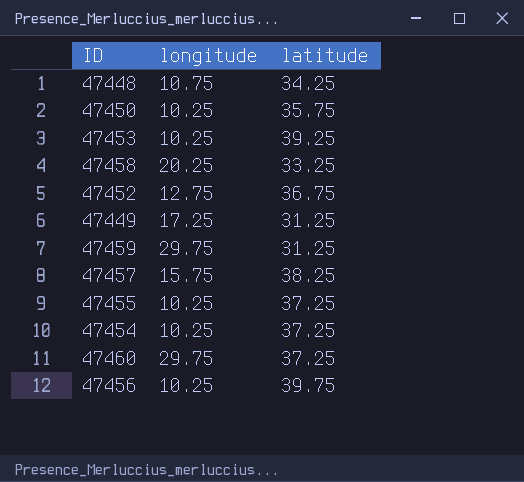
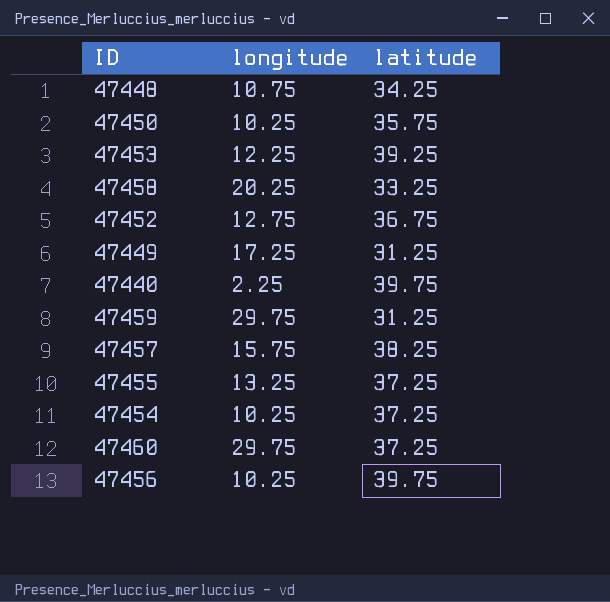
47453 | longitude: 10.25 -> 12.25
row 47440: none -> 2.25 | 39.75
47455 | longitude: 10.25 -> 13.25

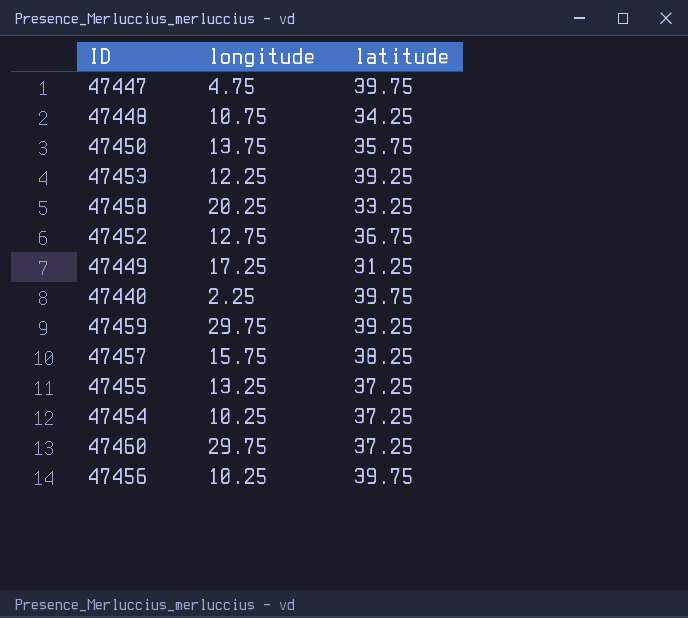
row 47447: none -> 4.75 | 39.75
47450 | longitude: 10.25 -> 13.75
47459 | latitude: 31.25 -> 39.25

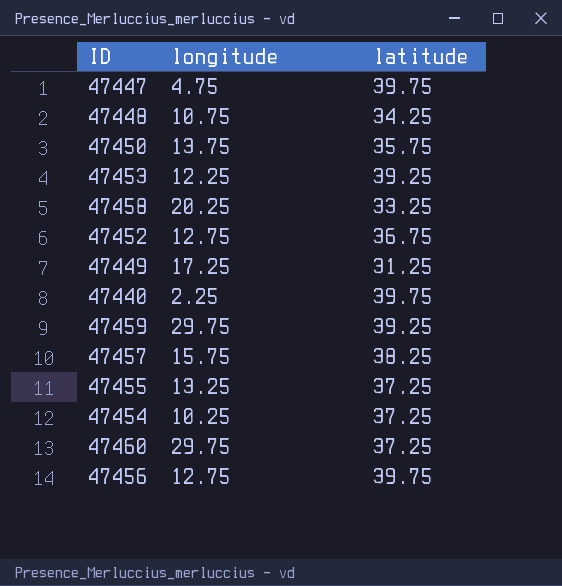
47456 | longitude: 10.25 -> 12.75

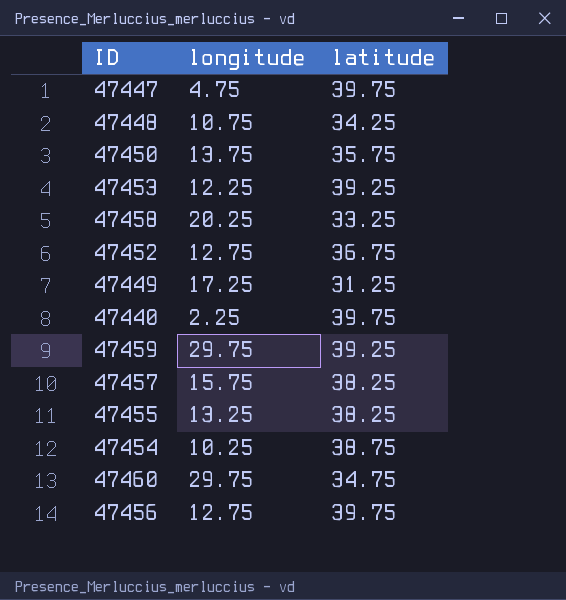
47455 | latitude: 37.25 -> 38.25
47454 | latitude: 37.25 -> 38.75
47460 | latitude: 37.25 -> 34.75

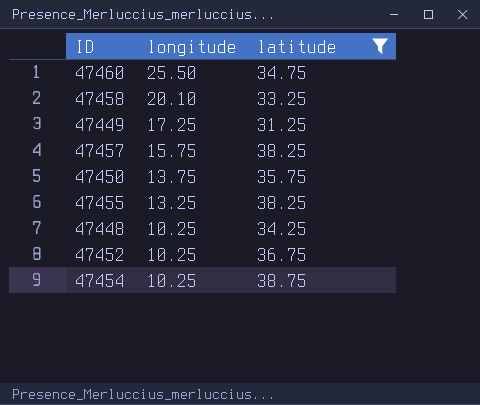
filter: none -> latitude <= 38.75
row order: none -> longitude descending
47460 | longitude: 29.75 -> 25.50
47458 | longitude: 20.25 -> 20.10
47448 | longitude: 10.75 -> 10.25
47452 | longitude: 12.75 -> 10.25

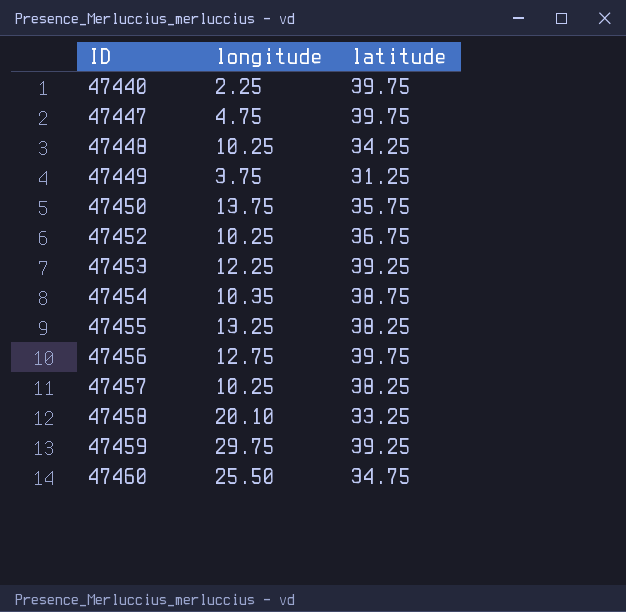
filter: latitude <= 38.75 -> none
row order: longitude descending -> ID ascending
47449 | longitude: 17.25 -> 3.75
47454 | longitude: 10.25 -> 10.35
47457 | longitude: 15.75 -> 10.25

